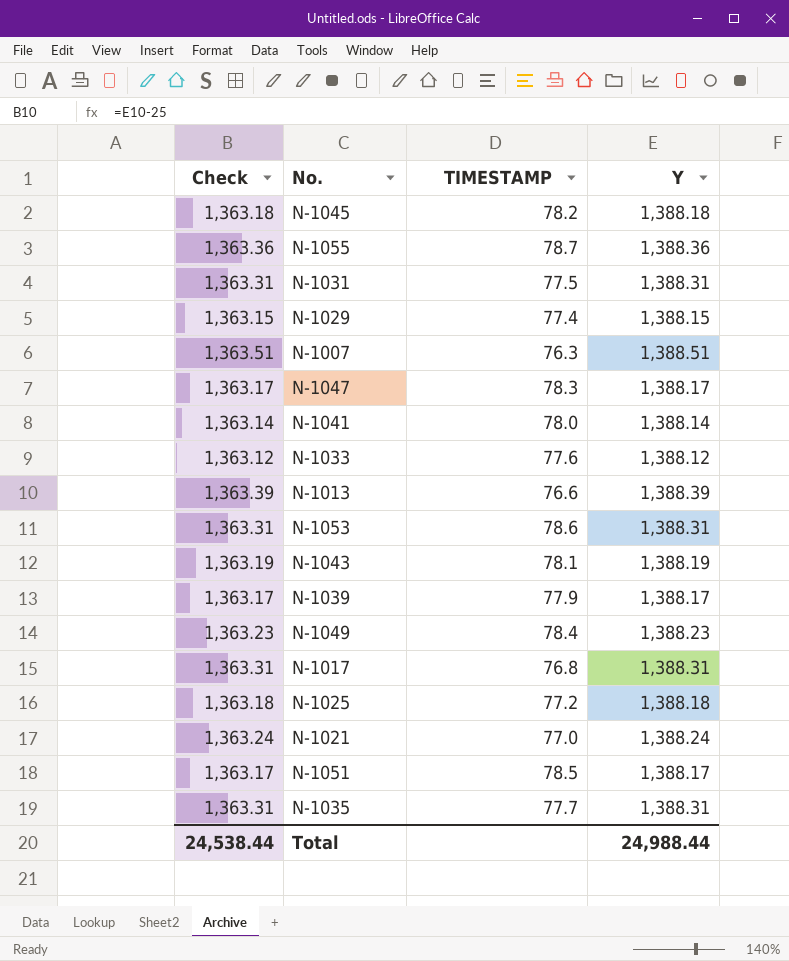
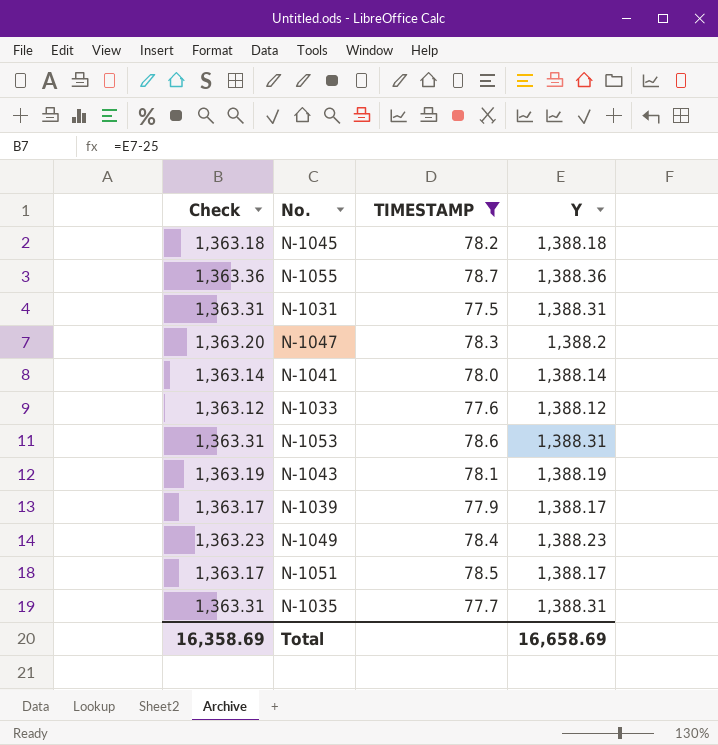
filter: none -> TIMESTAMP >= 77.5
N-1047 | Check: 1,363.17 -> 1,363.20
N-1047 | Y: 1,388.17 -> 1,388.2
Total | Check: 24,538.44 -> 16,358.69
Total | Y: 24,988.44 -> 16,658.69

